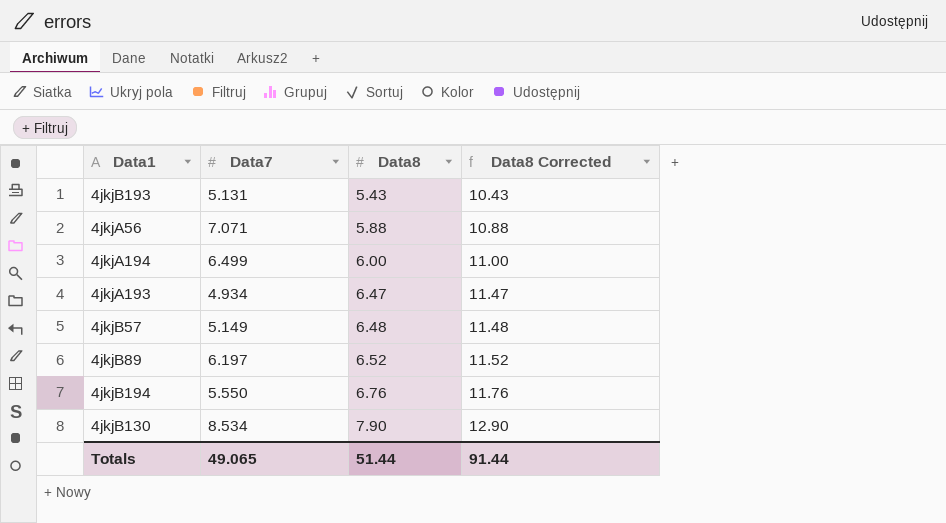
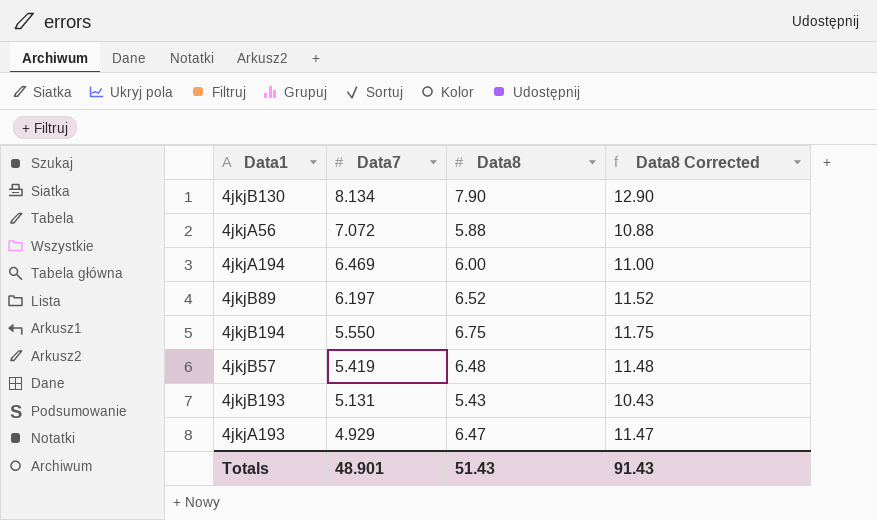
row order: Data8 ascending -> Data7 descending
4jkjB130 | Data7: 8.534 -> 8.134
4jkjA56 | Data7: 7.071 -> 7.072
4jkjA194 | Data7: 6.499 -> 6.469
4jkjB194 | Data8: 6.76 -> 6.75
4jkjB194 | Data8 Corrected: 11.76 -> 11.75
4jkjB57 | Data7: 5.149 -> 5.419
4jkjA193 | Data7: 4.934 -> 4.929
Totals | Data7: 49.065 -> 48.901
Totals | Data8: 51.44 -> 51.43
Totals | Data8 Corrected: 91.44 -> 91.43

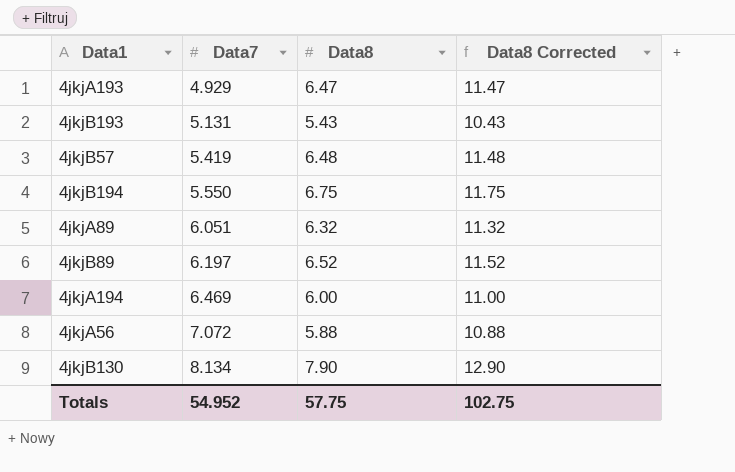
row order: Data7 descending -> Data7 ascending
row 4jkjA89: none -> 6.051 | 6.32 | 11.32
Totals | Data7: 48.901 -> 54.952
Totals | Data8: 51.43 -> 57.75
Totals | Data8 Corrected: 91.43 -> 102.75

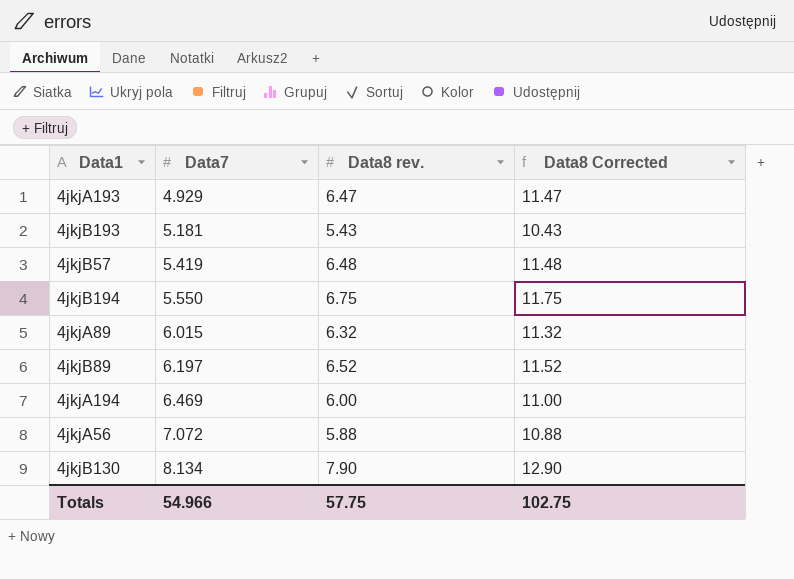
column name: Data8 -> Data8 rev.
4jkjB193 | Data7: 5.131 -> 5.181
4jkjA89 | Data7: 6.051 -> 6.015
Totals | Data7: 54.952 -> 54.966

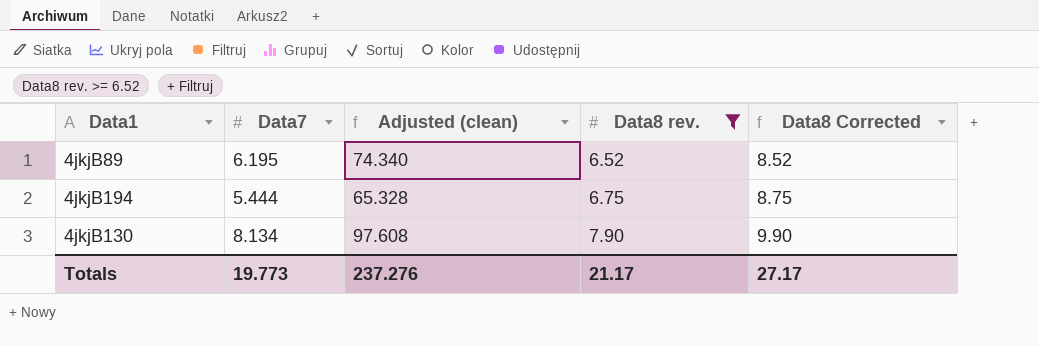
filter: none -> Data8 rev. >= 6.52
row order: Data7 ascending -> Data8 rev. ascending
column Adjusted (clean) | formula: none -> [Data7] * 12
column Data8 Corrected | formula: [Data8 rev.] + 5 -> [Data8 rev.] + 2
4jkjB89 | Data7: 6.197 -> 6.195
4jkjB194 | Data7: 5.550 -> 5.444
Totals | Data7: 54.966 -> 19.773
Totals | Data8 rev.: 57.75 -> 21.17
Totals | Data8 Corrected: 102.75 -> 27.17

